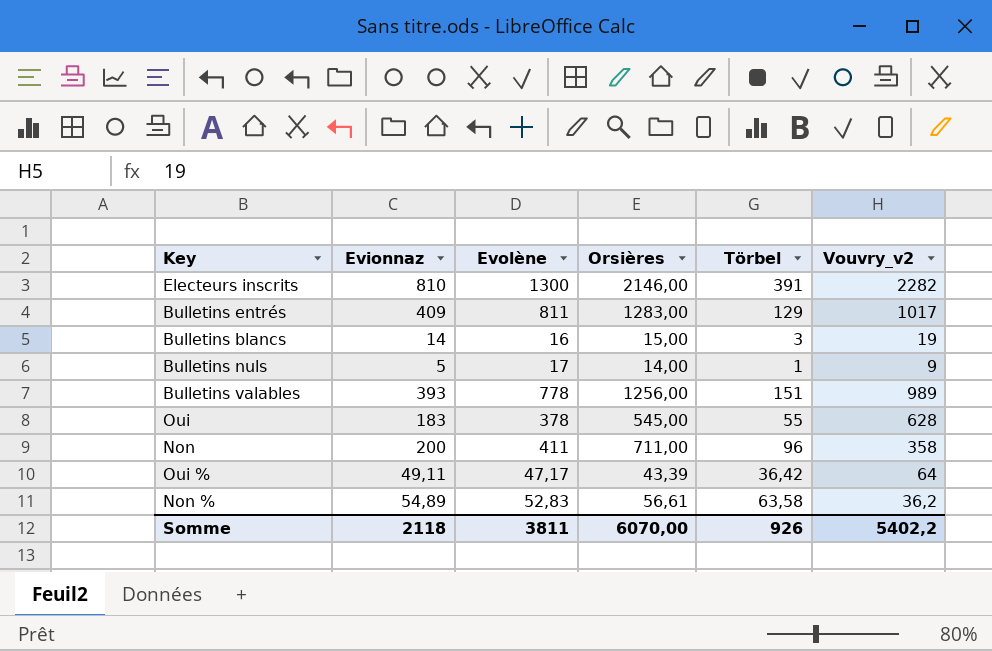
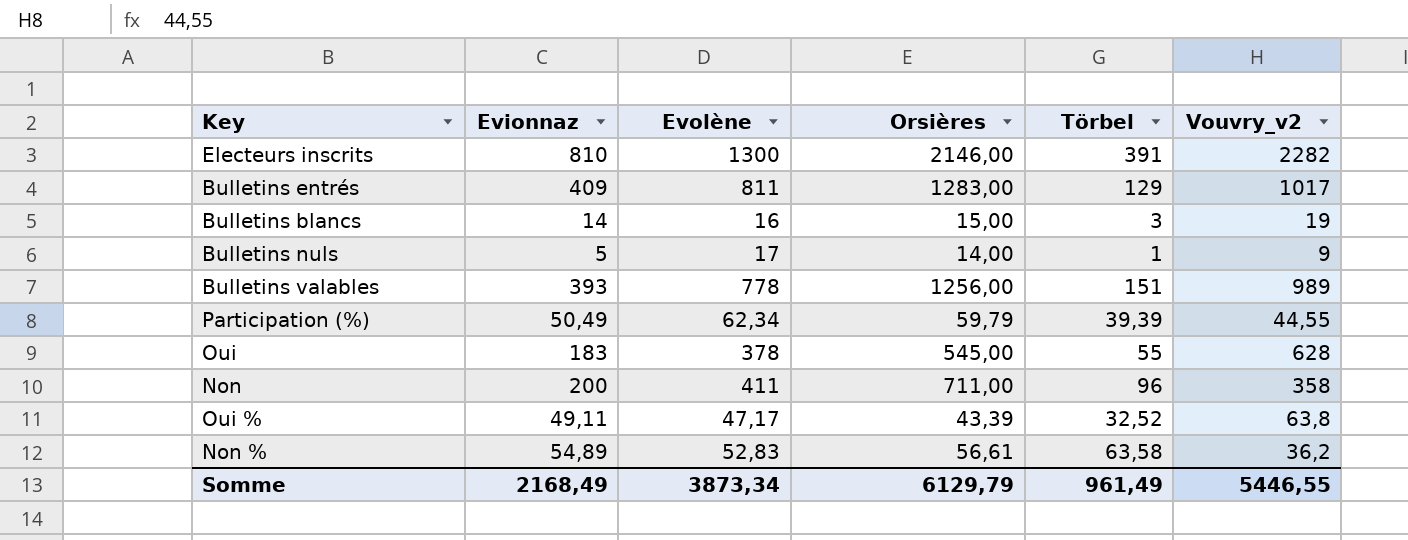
row Participation (%): none -> 50,49 | 62,34 | 59,79 | 39,39 | 44,55
Oui % | Törbel: 36,42 -> 32,52
Oui % | Vouvry_v2: 64 -> 63,8
Somme | Evionnaz: 2118 -> 2168,49
Somme | Evolène: 3811 -> 3873,34
Somme | Orsières: 6070,00 -> 6129,79
Somme | Törbel: 926 -> 961,49
Somme | Vouvry_v2: 5402,2 -> 5446,55

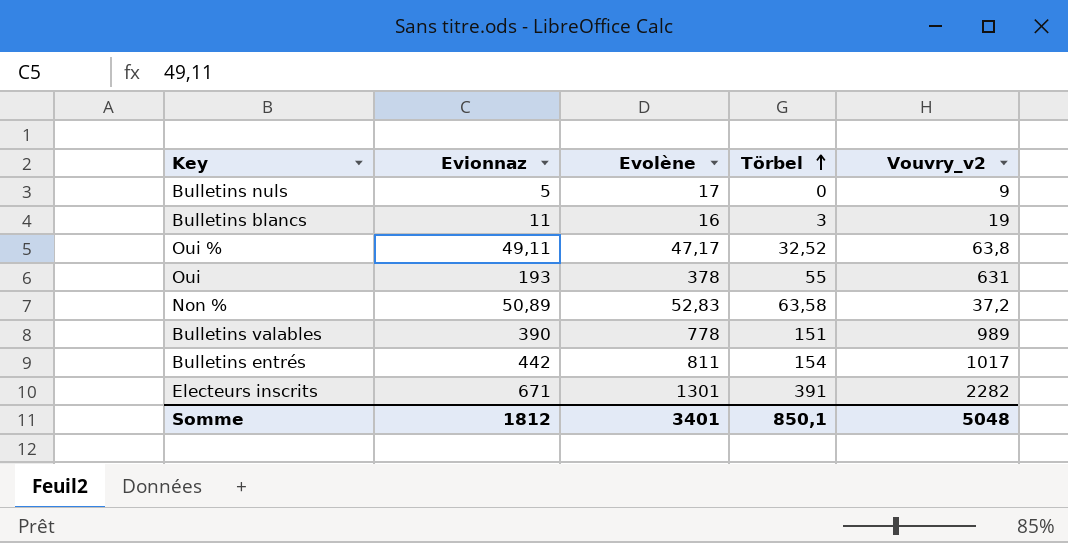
row order: none -> Törbel ascending
column Orsières | position: 4 -> none
row Participation (%): 50,49 | 62,34 | 59,79 | 39,39 | 44,55 -> none
row Non: 200 | 411 | 711,00 | 96 | 358 -> none
Bulletins nuls | Törbel: 1 -> 0
Bulletins blancs | Evionnaz: 14 -> 11
Oui | Evionnaz: 183 -> 193
Oui | Vouvry_v2: 628 -> 631
Non % | Evionnaz: 54,89 -> 50,89
Non % | Vouvry_v2: 36,2 -> 37,2
Bulletins valables | Evionnaz: 393 -> 390
Bulletins entrés | Evionnaz: 409 -> 442
Bulletins entrés | Törbel: 129 -> 154
Electeurs inscrits | Evionnaz: 810 -> 671
Electeurs inscrits | Evolène: 1300 -> 1301
Somme | Evionnaz: 2168,49 -> 1812
Somme | Evolène: 3873,34 -> 3401
Somme | Törbel: 961,49 -> 850,1
Somme | Vouvry_v2: 5446,55 -> 5048

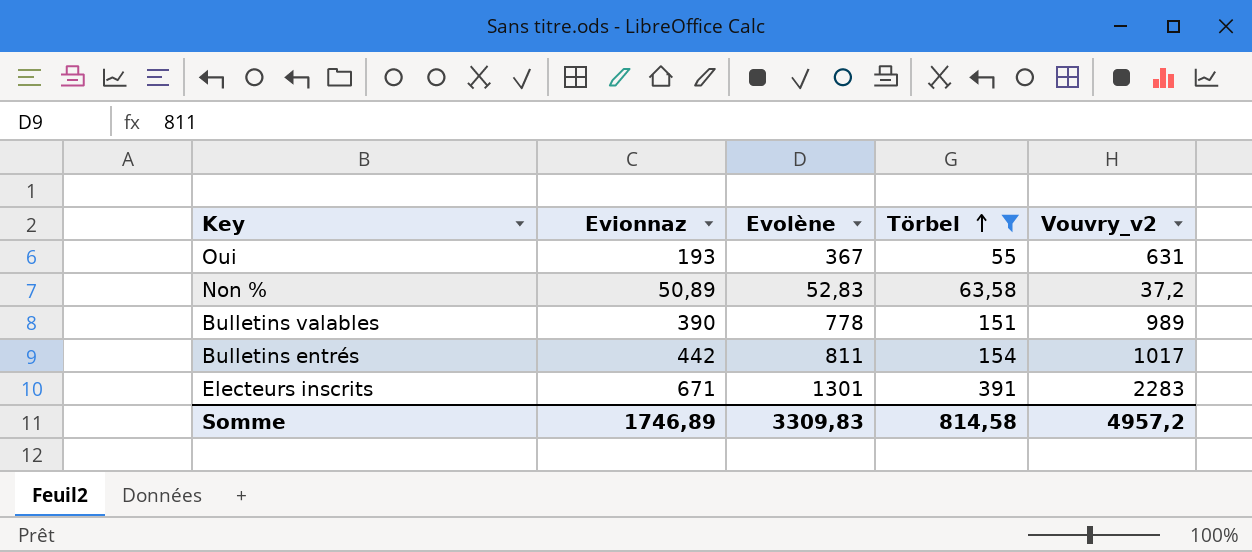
filter: none -> Törbel >= 55
Oui | Evolène: 378 -> 367
Electeurs inscrits | Vouvry_v2: 2282 -> 2283
Somme | Evionnaz: 1812 -> 1746,89
Somme | Evolène: 3401 -> 3309,83
Somme | Törbel: 850,1 -> 814,58
Somme | Vouvry_v2: 5048 -> 4957,2

